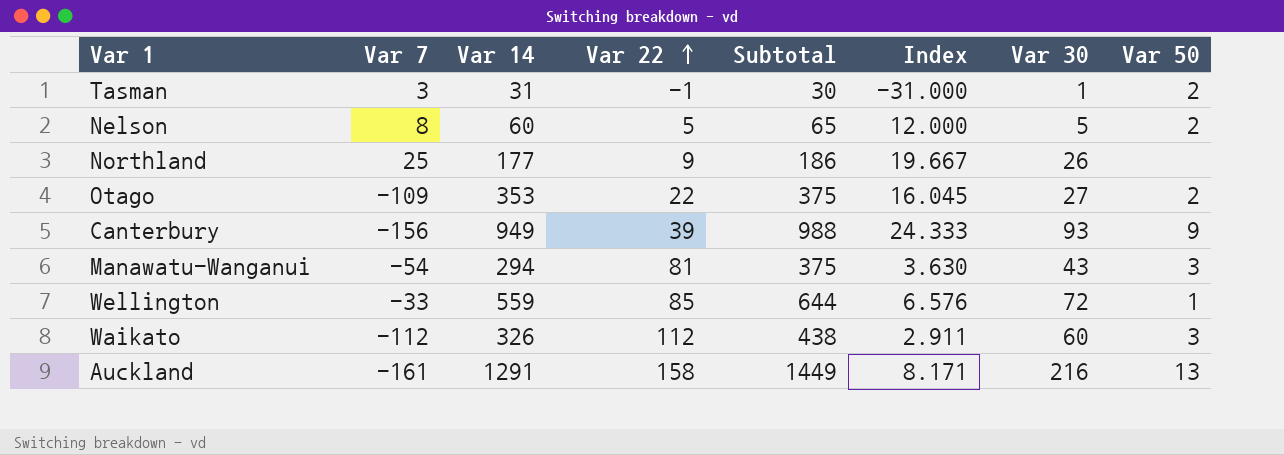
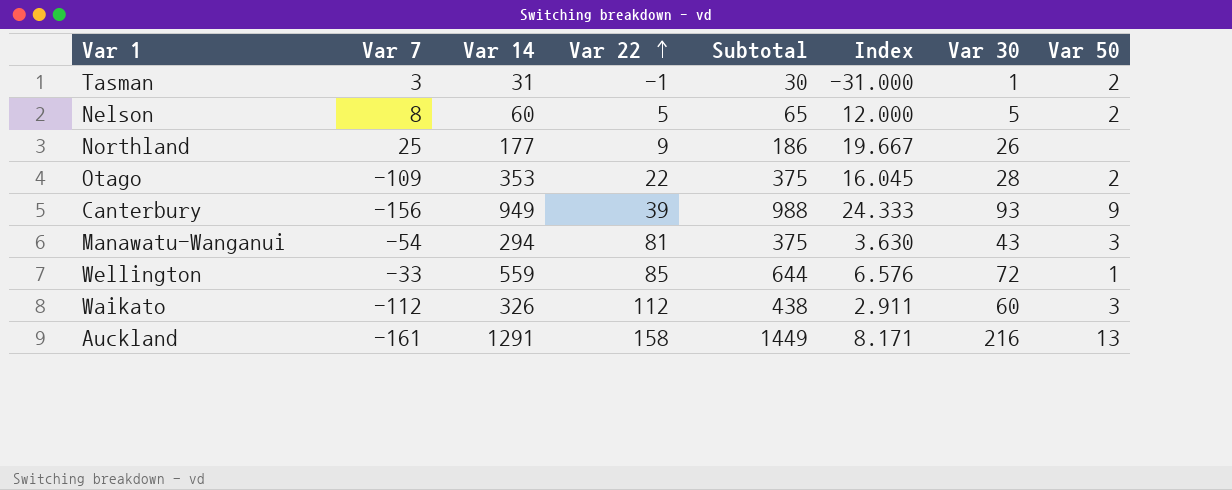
Otago | Var 30: 27 -> 28

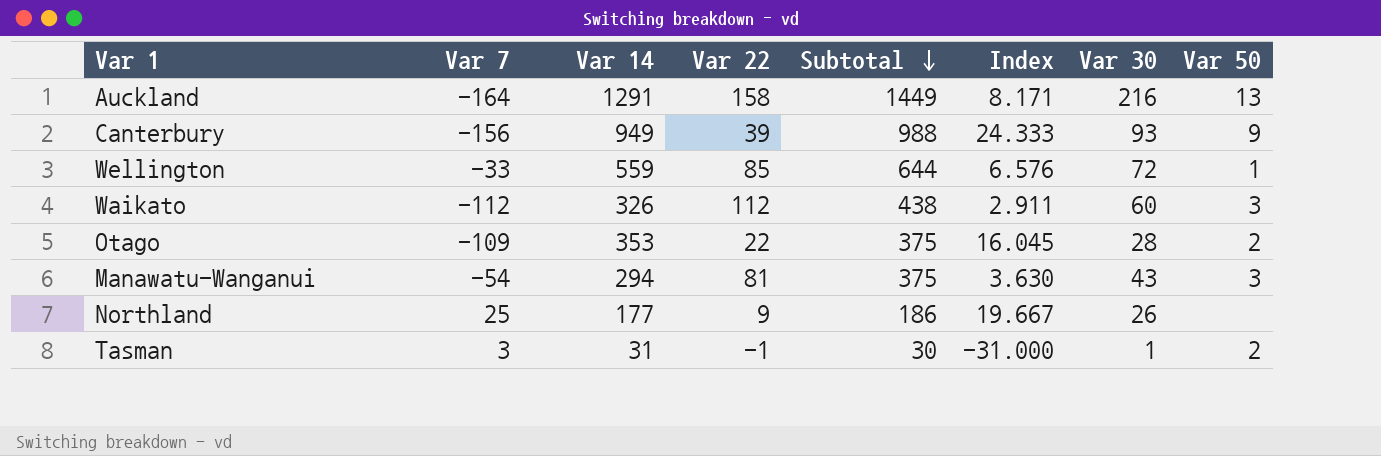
row order: Var 22 ascending -> Subtotal descending
row Nelson: 8 | 60 | 5 | 65 | 12.000 | 5 | 2 -> none
Auckland | Var 7: -161 -> -164

